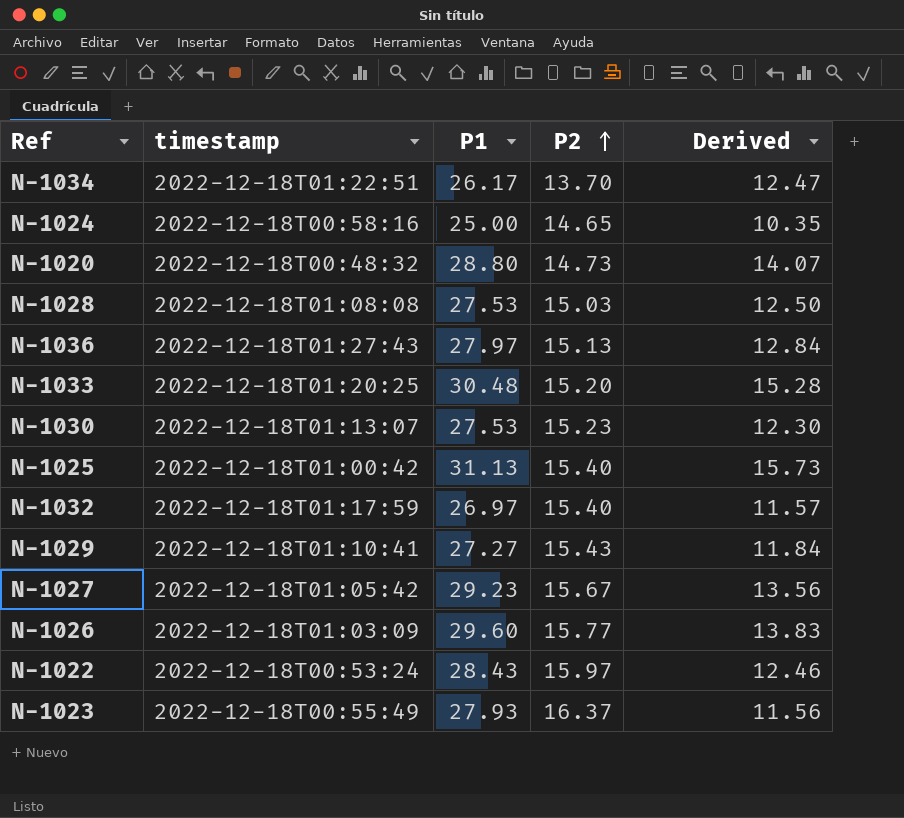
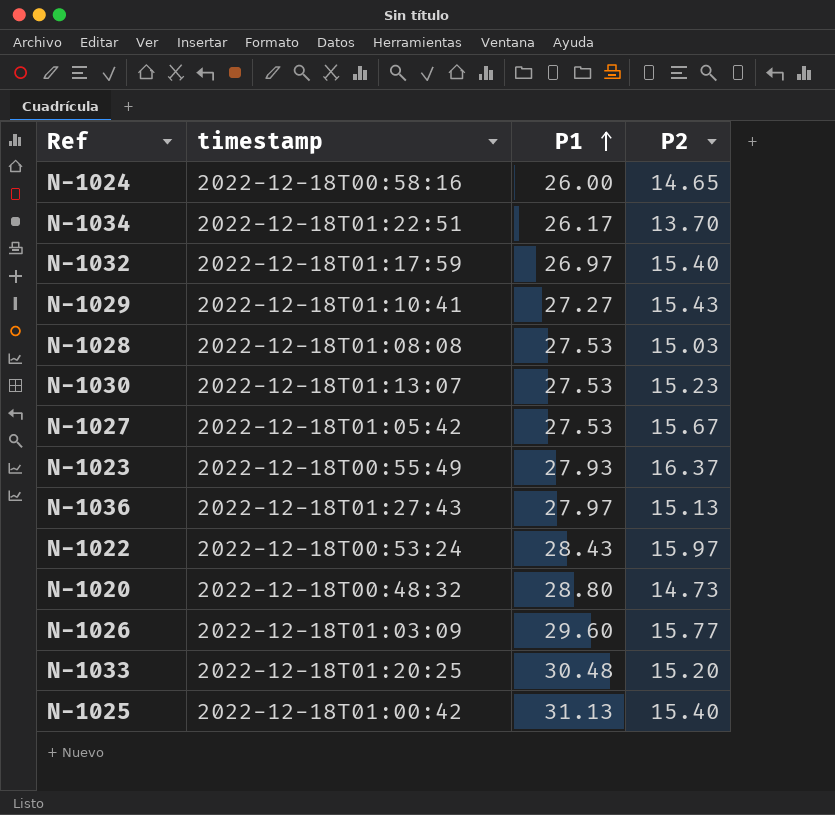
row order: P2 ascending -> P1 ascending
column Derived | formula: [P1] - [P2] -> none
N-1024 | P1: 25.00 -> 26.00
N-1027 | P1: 29.23 -> 27.53

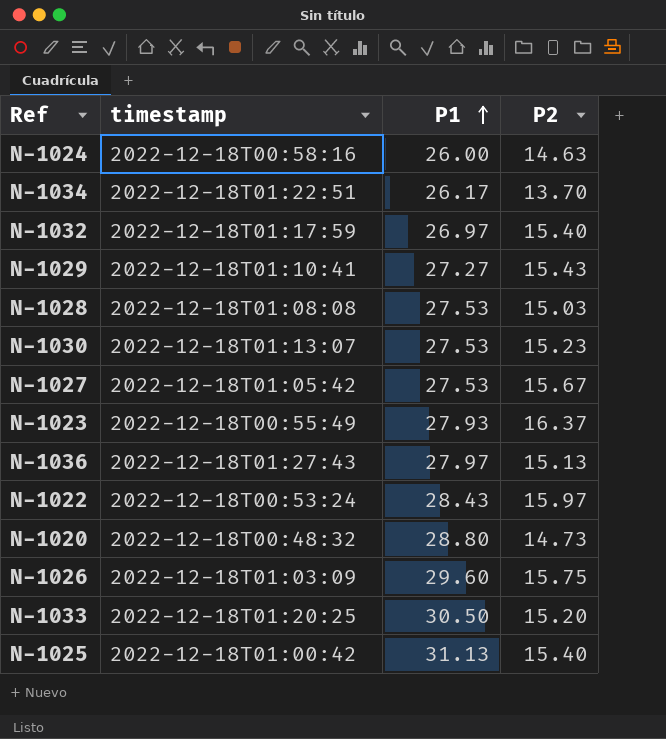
N-1024 | P2: 14.65 -> 14.63
N-1026 | P2: 15.77 -> 15.75
N-1033 | P1: 30.48 -> 30.50

